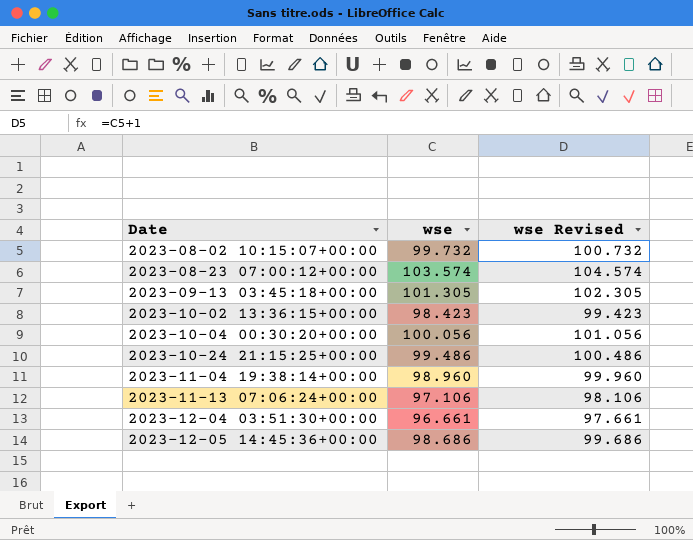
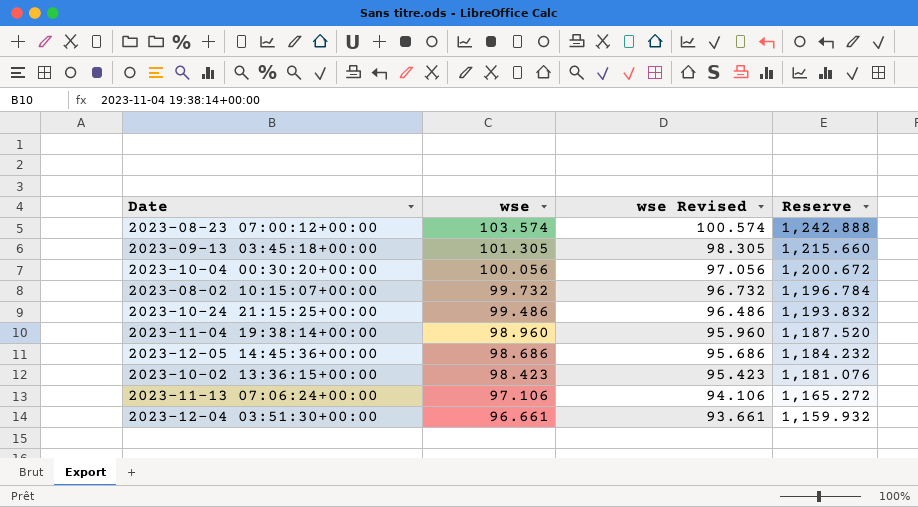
row order: Date ascending -> wse descending
column wse Revised | formula: [wse] + 1 -> [wse] - 3
column Reserve | formula: none -> [wse] * 12

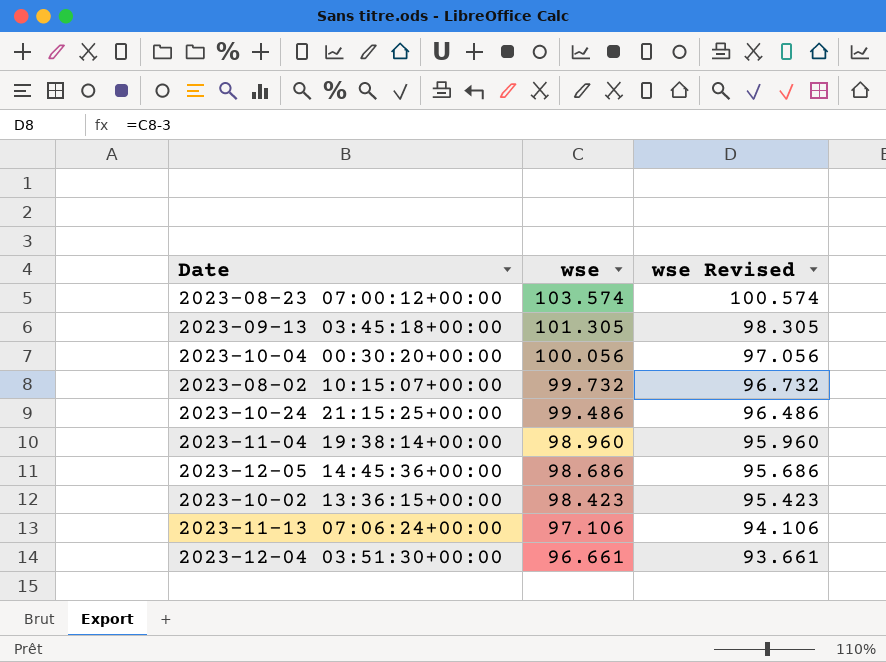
column Reserve | formula: [wse] * 12 -> none

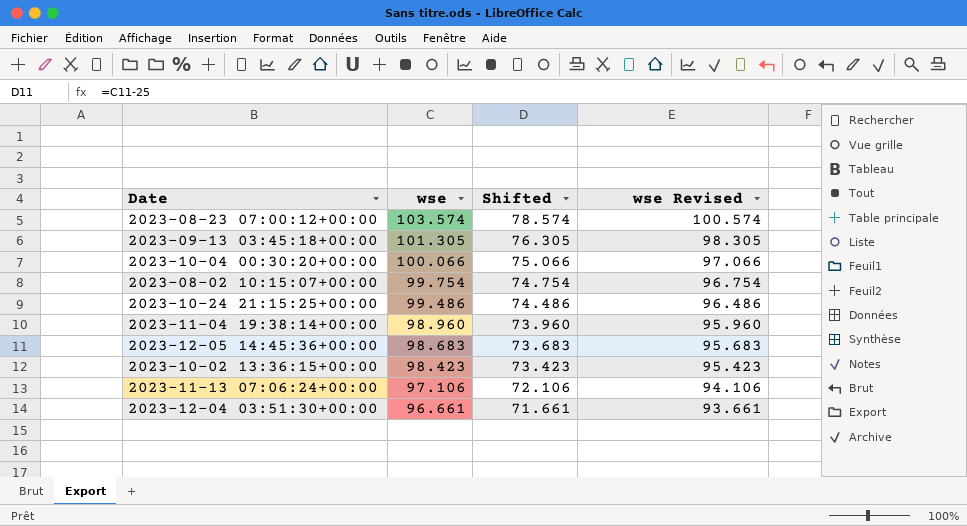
column Shifted | formula: none -> [wse] - 25
2023-10-04 00:30:20+00:00 | wse: 100.056 -> 100.066
2023-10-04 00:30:20+00:00 | wse Revised: 97.056 -> 97.066
2023-08-02 10:15:07+00:00 | wse: 99.732 -> 99.754
2023-08-02 10:15:07+00:00 | wse Revised: 96.732 -> 96.754
2023-12-05 14:45:36+00:00 | wse: 98.686 -> 98.683
2023-12-05 14:45:36+00:00 | wse Revised: 95.686 -> 95.683

